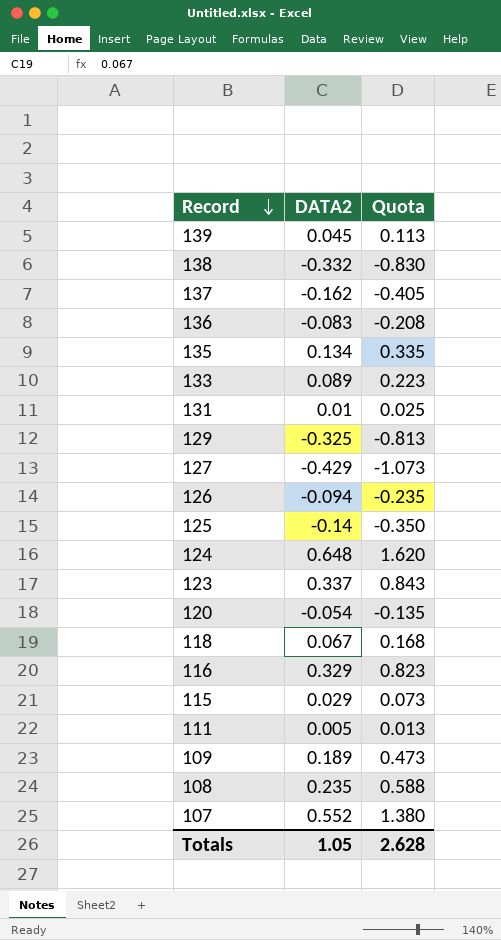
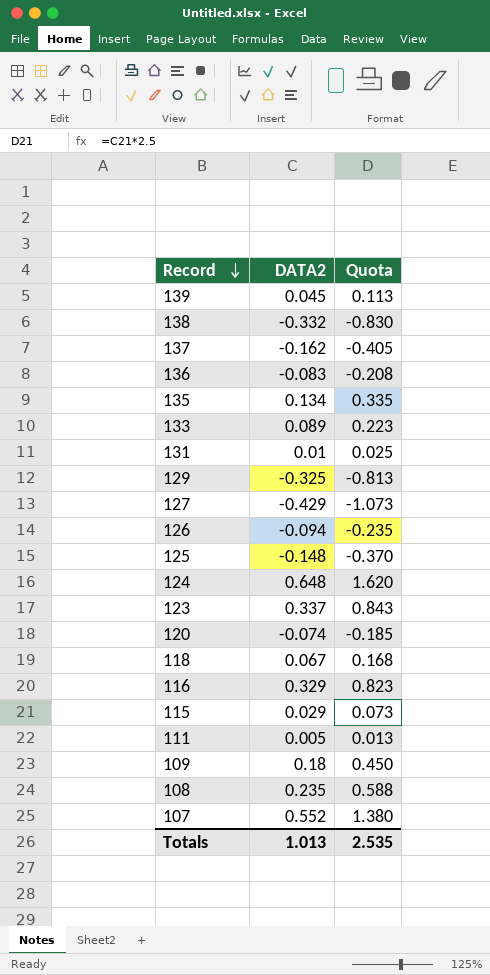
125 | DATA2: -0.14 -> -0.148
125 | Quota: -0.350 -> -0.370
120 | DATA2: -0.054 -> -0.074
120 | Quota: -0.135 -> -0.185
109 | DATA2: 0.189 -> 0.18
109 | Quota: 0.473 -> 0.450
Totals | DATA2: 1.05 -> 1.013
Totals | Quota: 2.628 -> 2.535

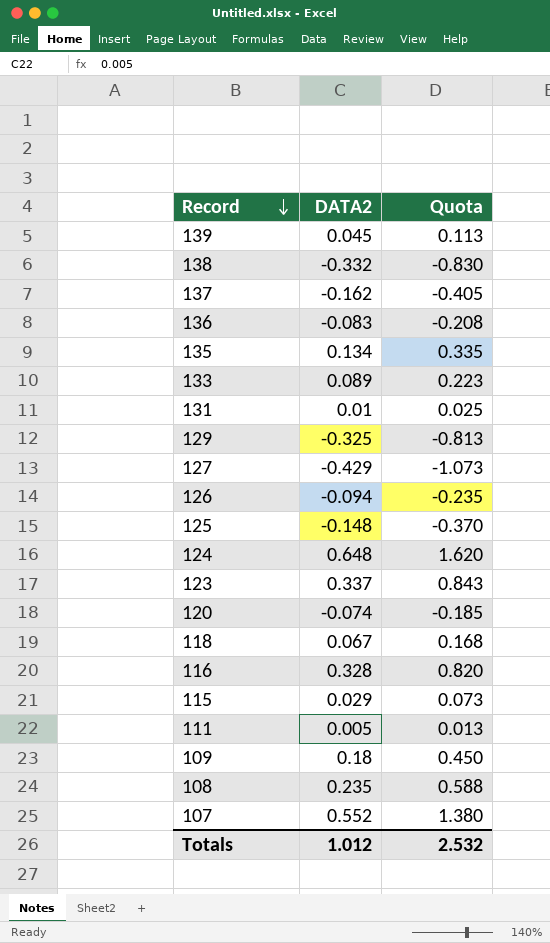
116 | DATA2: 0.329 -> 0.328
116 | Quota: 0.823 -> 0.820
Totals | DATA2: 1.013 -> 1.012
Totals | Quota: 2.535 -> 2.532

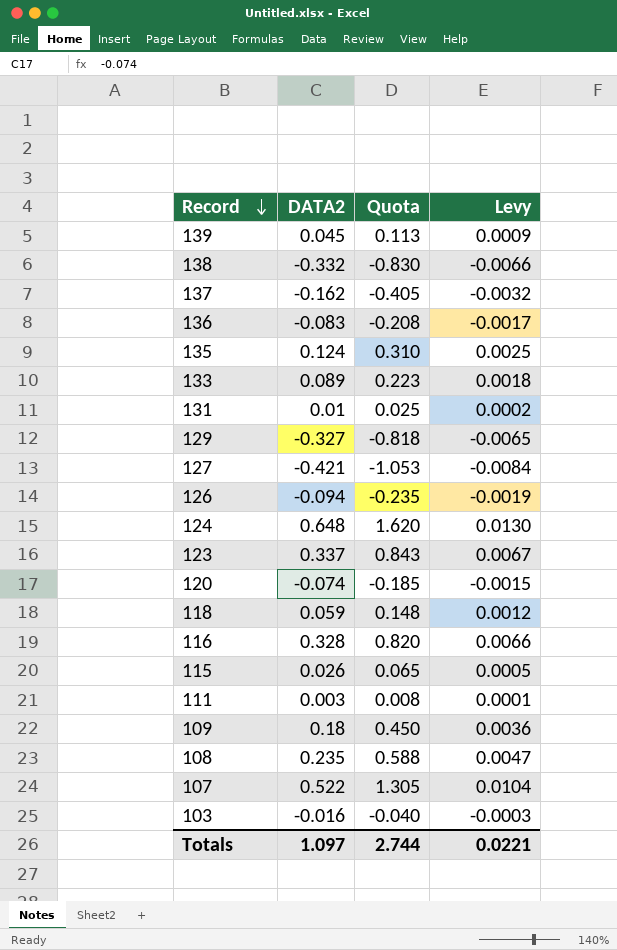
column Levy | formula: none -> [DATA2] * 0.02
row 125: -0.148 | -0.370 -> none
135 | DATA2: 0.134 -> 0.124
135 | Quota: 0.335 -> 0.310
129 | DATA2: -0.325 -> -0.327
129 | Quota: -0.813 -> -0.818
127 | DATA2: -0.429 -> -0.421
127 | Quota: -1.073 -> -1.053
118 | DATA2: 0.067 -> 0.059
118 | Quota: 0.168 -> 0.148
115 | DATA2: 0.029 -> 0.026
115 | Quota: 0.073 -> 0.065
111 | DATA2: 0.005 -> 0.003
111 | Quota: 0.013 -> 0.008
107 | DATA2: 0.552 -> 0.522
107 | Quota: 1.380 -> 1.305
row 103: none -> -0.016 | -0.040 | -0.0003
Totals | DATA2: 1.012 -> 1.097
Totals | Quota: 2.532 -> 2.744

